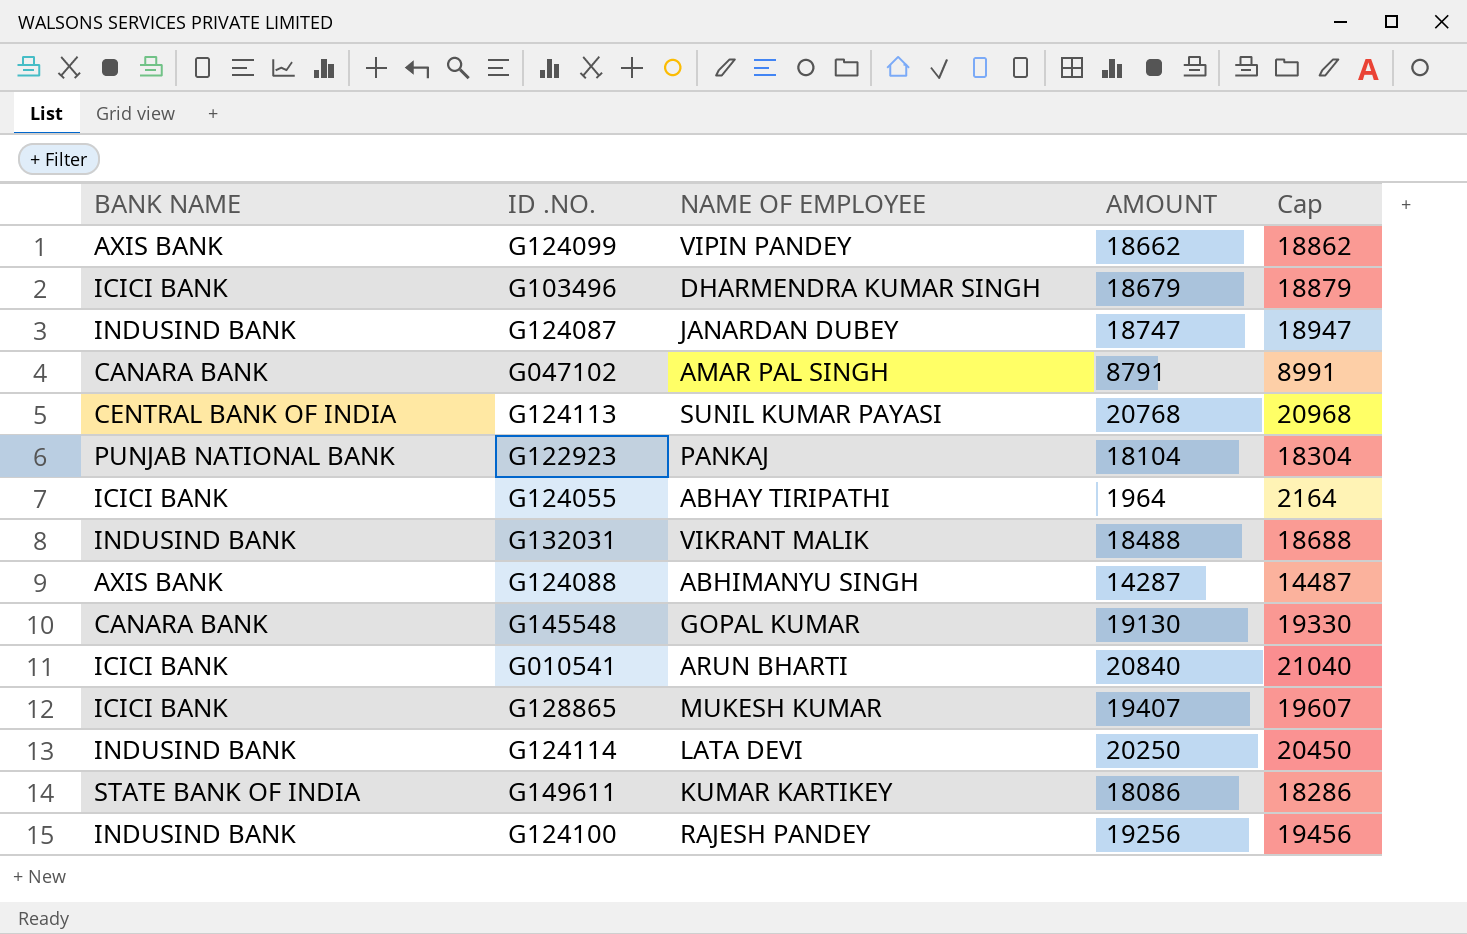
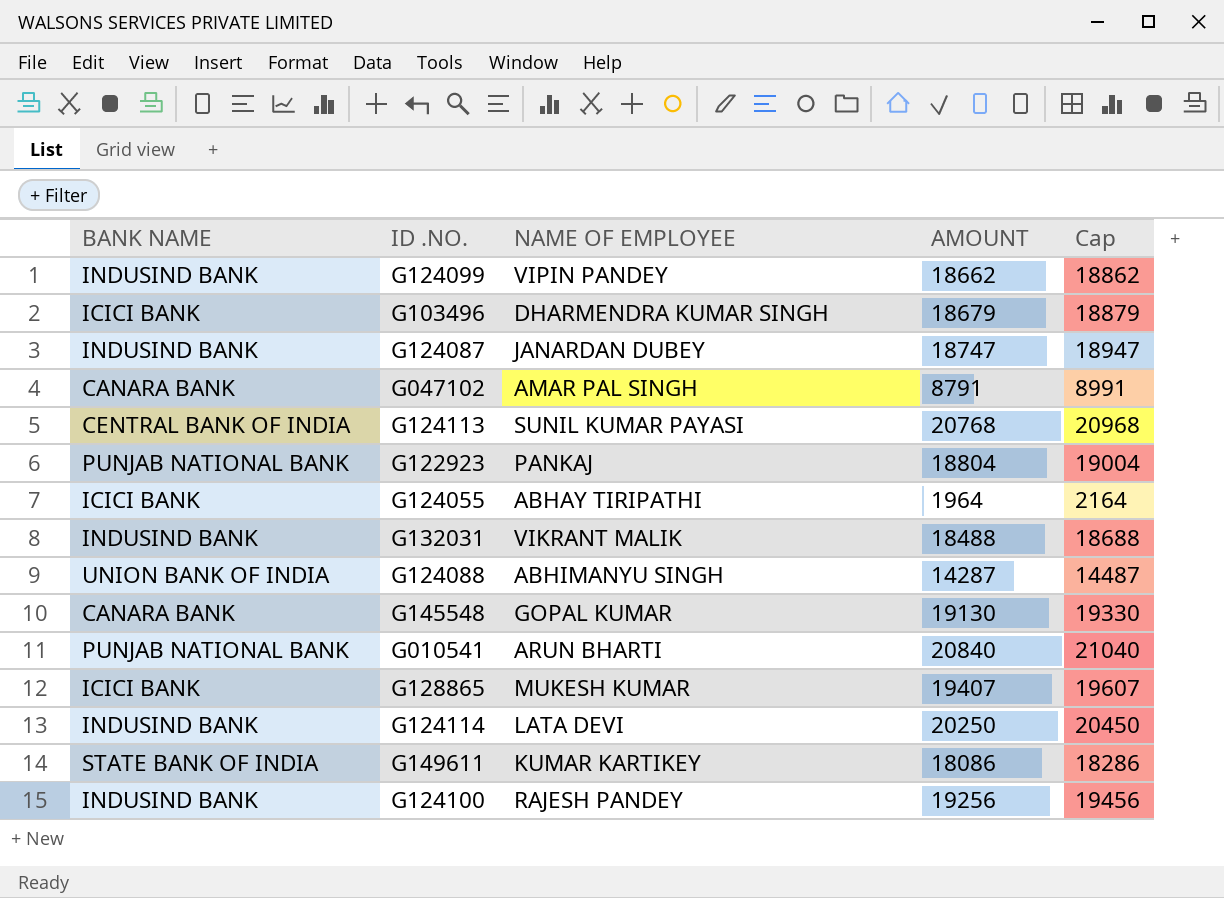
G124099 | BANK NAME: AXIS BANK -> INDUSIND BANK
G122923 | AMOUNT: 18104 -> 18804
G122923 | Cap: 18304 -> 19004
G124088 | BANK NAME: AXIS BANK -> UNION BANK OF INDIA
G010541 | BANK NAME: ICICI BANK -> PUNJAB NATIONAL BANK

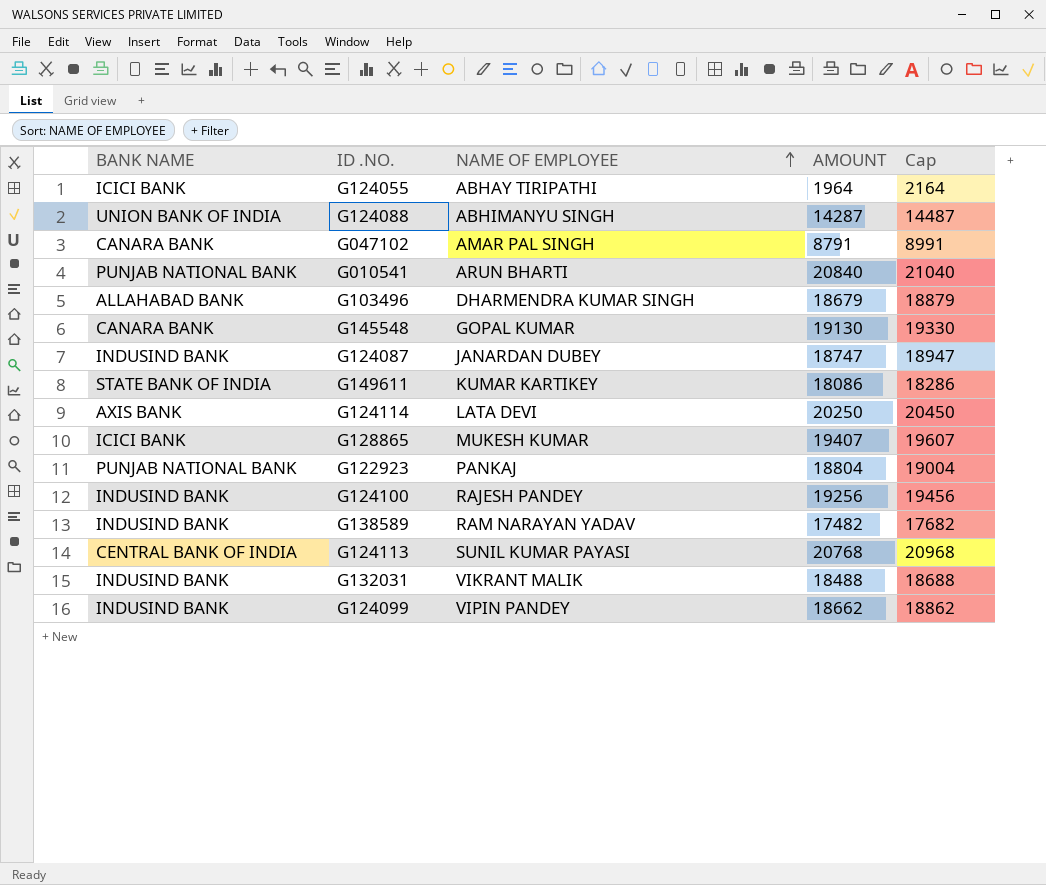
row order: none -> NAME OF EMPLOYEE ascending
G103496 | BANK NAME: ICICI BANK -> ALLAHABAD BANK
G124114 | BANK NAME: INDUSIND BANK -> AXIS BANK
row G138589: none -> INDUSIND BANK | RAM NARAYAN YADAV | 17482 | 17682

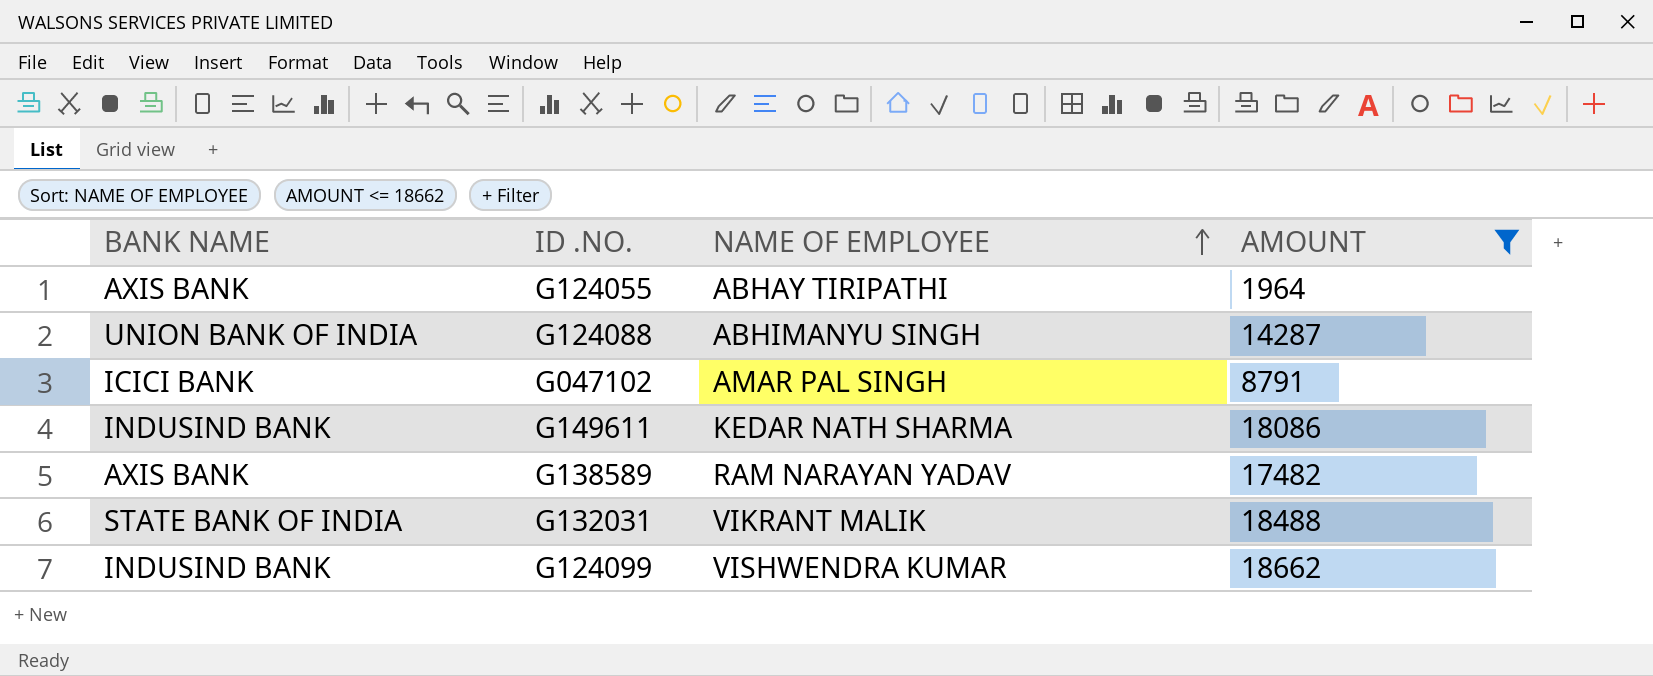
filter: none -> AMOUNT <= 18662
column Cap | formula: [AMOUNT] + 200 -> none
G124055 | BANK NAME: ICICI BANK -> AXIS BANK
G047102 | BANK NAME: CANARA BANK -> ICICI BANK
G149611 | BANK NAME: STATE BANK OF INDIA -> INDUSIND BANK
G149611 | NAME OF EMPLOYEE: KUMAR KARTIKEY -> KEDAR NATH SHARMA
G138589 | BANK NAME: INDUSIND BANK -> AXIS BANK
G132031 | BANK NAME: INDUSIND BANK -> STATE BANK OF INDIA
G124099 | NAME OF EMPLOYEE: VIPIN PANDEY -> VISHWENDRA KUMAR

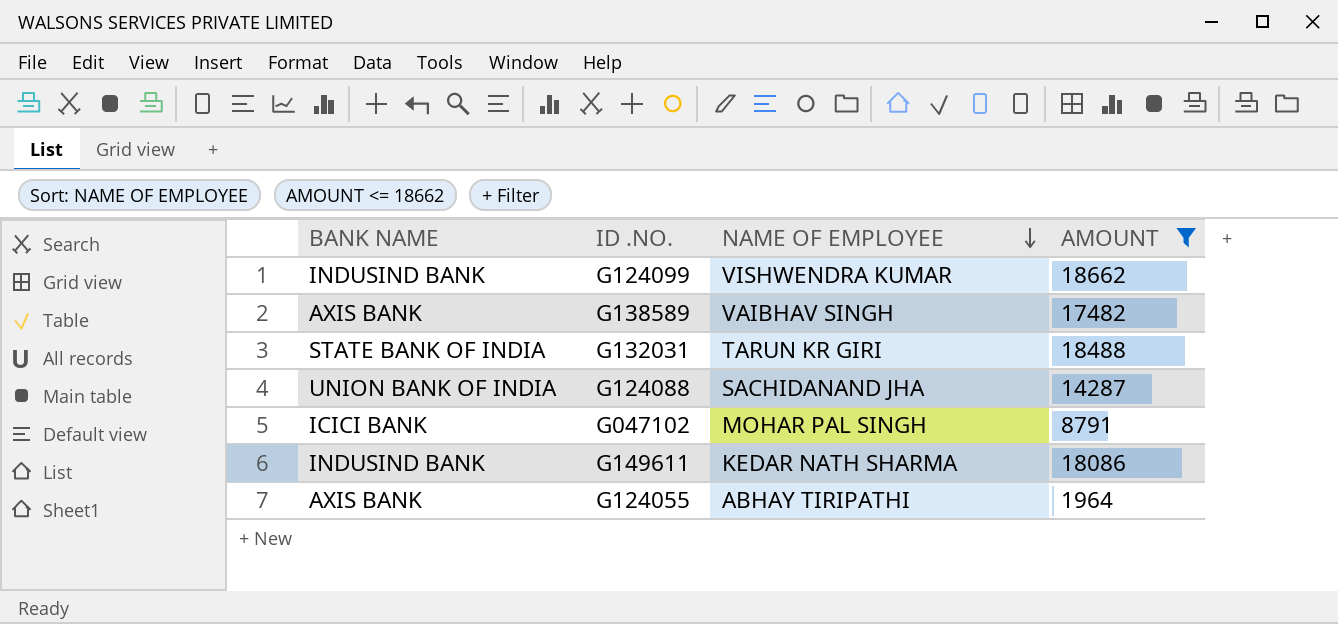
row order: NAME OF EMPLOYEE ascending -> NAME OF EMPLOYEE descending
G138589 | NAME OF EMPLOYEE: RAM NARAYAN YADAV -> VAIBHAV SINGH
G132031 | NAME OF EMPLOYEE: VIKRANT MALIK -> TARUN KR GIRI
G124088 | NAME OF EMPLOYEE: ABHIMANYU SINGH -> SACHIDANAND JHA
G047102 | NAME OF EMPLOYEE: AMAR PAL SINGH -> MOHAR PAL SINGH

